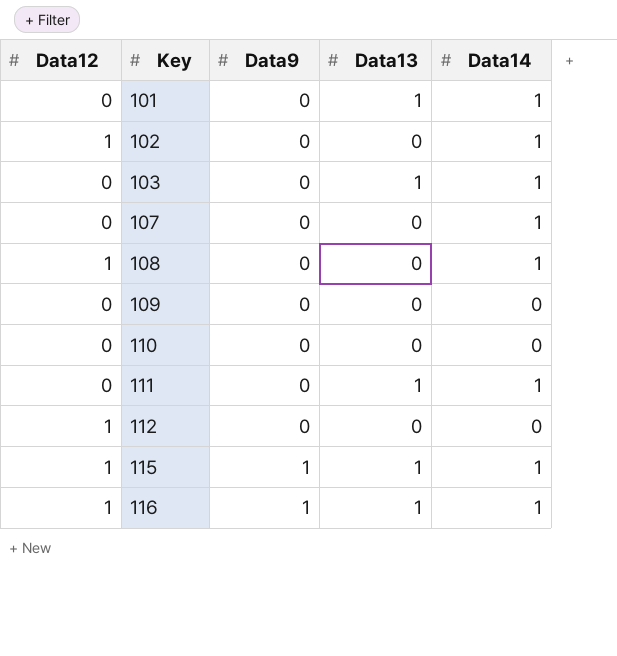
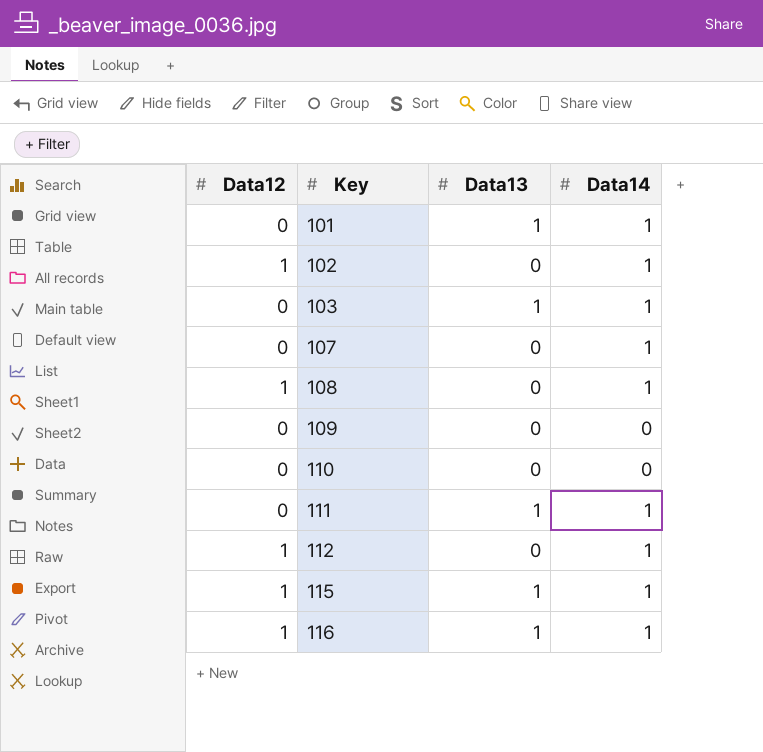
column Data9 | position: 3 -> none
112 | Data14: 0 -> 1

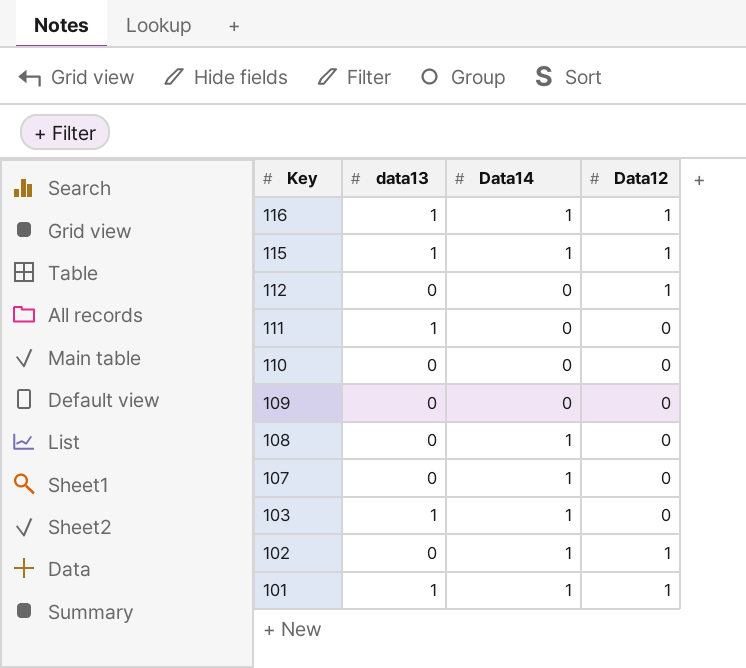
row order: Key ascending -> Key descending
column name: Data13 -> data13
column Data12 | position: 1 -> 4
112 | Data14: 1 -> 0
111 | Data14: 1 -> 0
108 | Data12: 1 -> 0
101 | Data12: 0 -> 1

